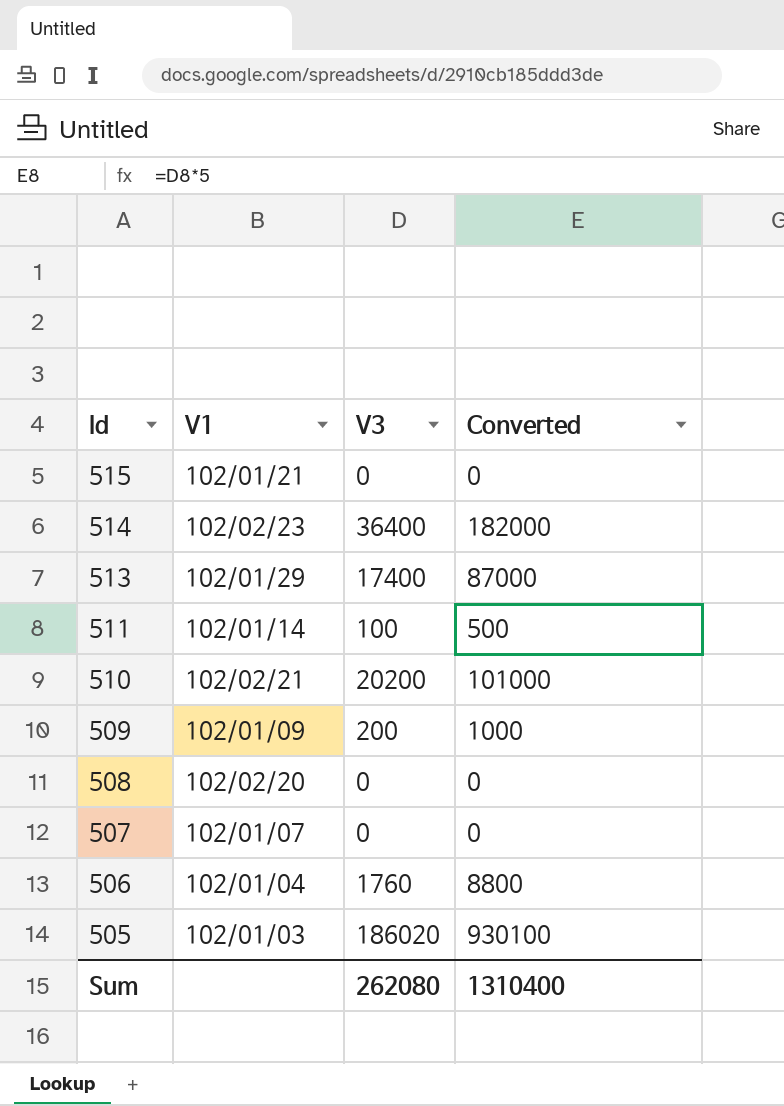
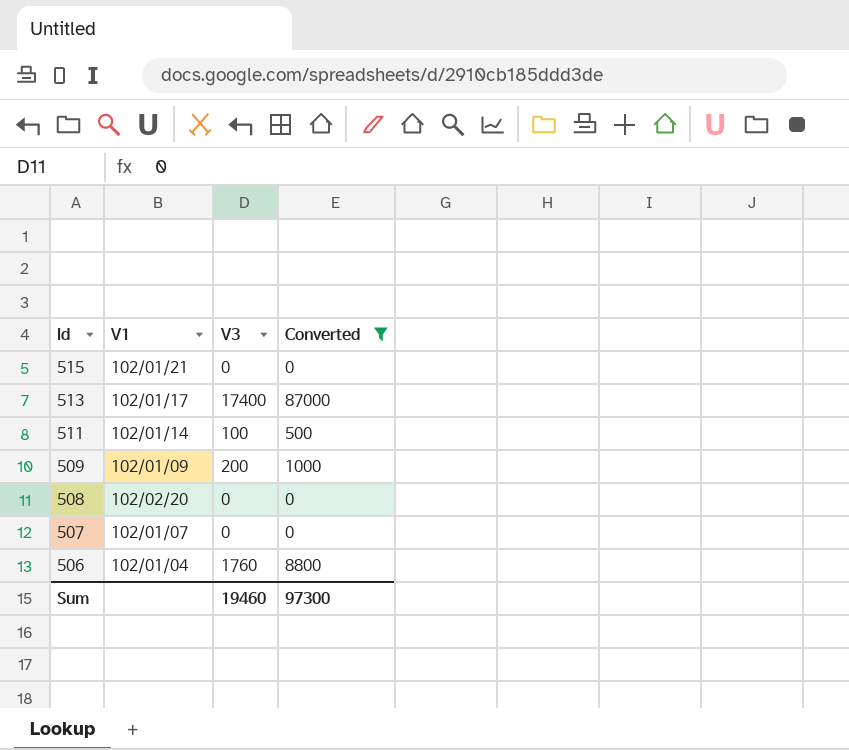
filter: none -> Converted <= 87000
513 | V1: 102/01/29 -> 102/01/17
Sum | V3: 262080 -> 19460
Sum | Converted: 1310400 -> 97300

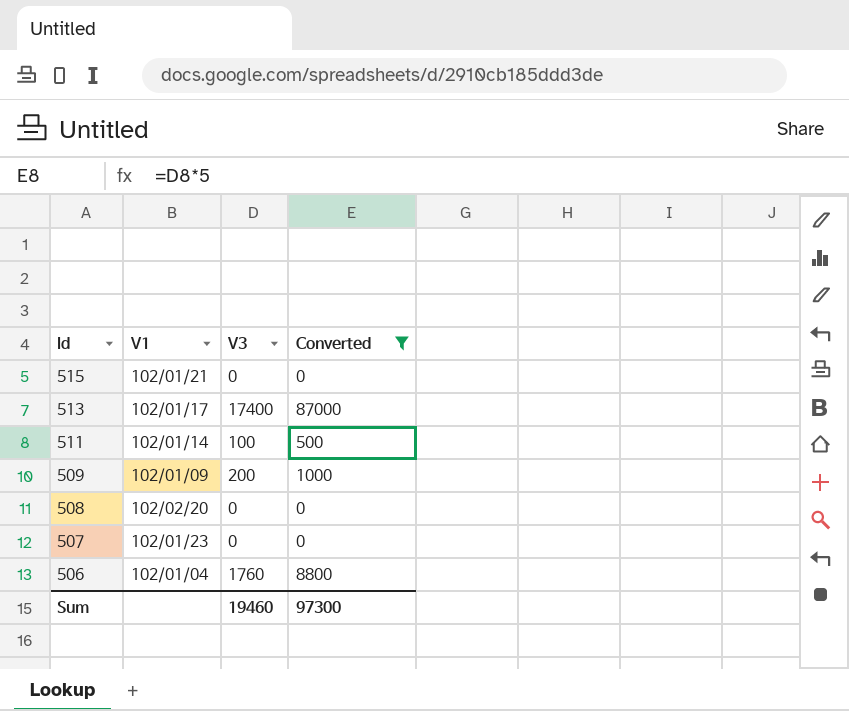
507 | V1: 102/01/07 -> 102/01/23

